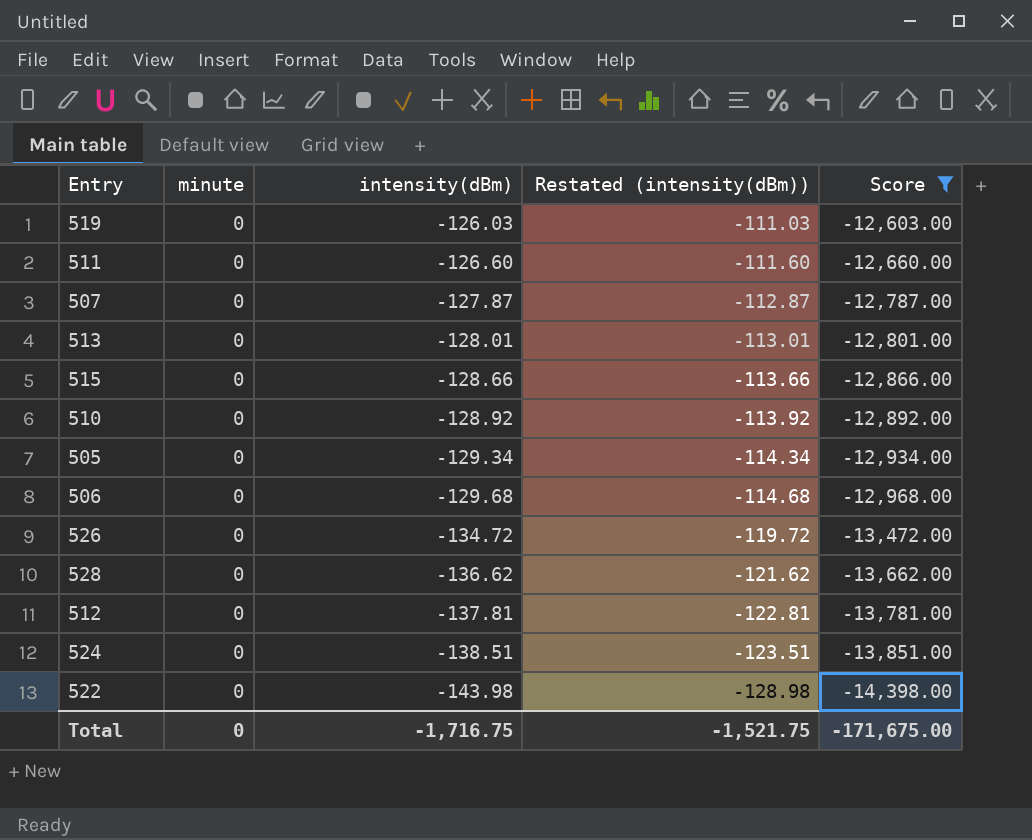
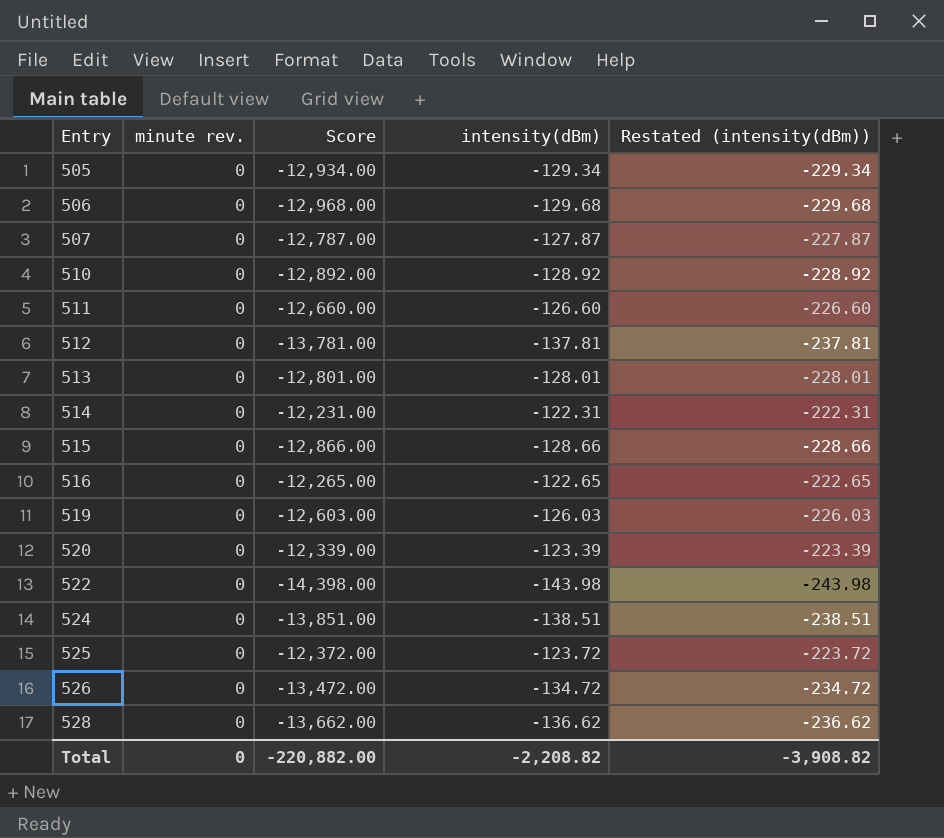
filter: Score <= -12,603.00 -> none
row order: intensity(dBm) descending -> Entry ascending
column name: minute -> minute rev.
column Score | position: 5 -> 3
column Restated (intensity(dBm)) | formula: [intensity(dBm)] + 15 -> [intensity(dBm)] - 100
Total | Score: -171,675.00 -> -220,882.00
Total | intensity(dBm): -1,716.75 -> -2,208.82
Total | Restated (intensity(dBm)): -1,521.75 -> -3,908.82

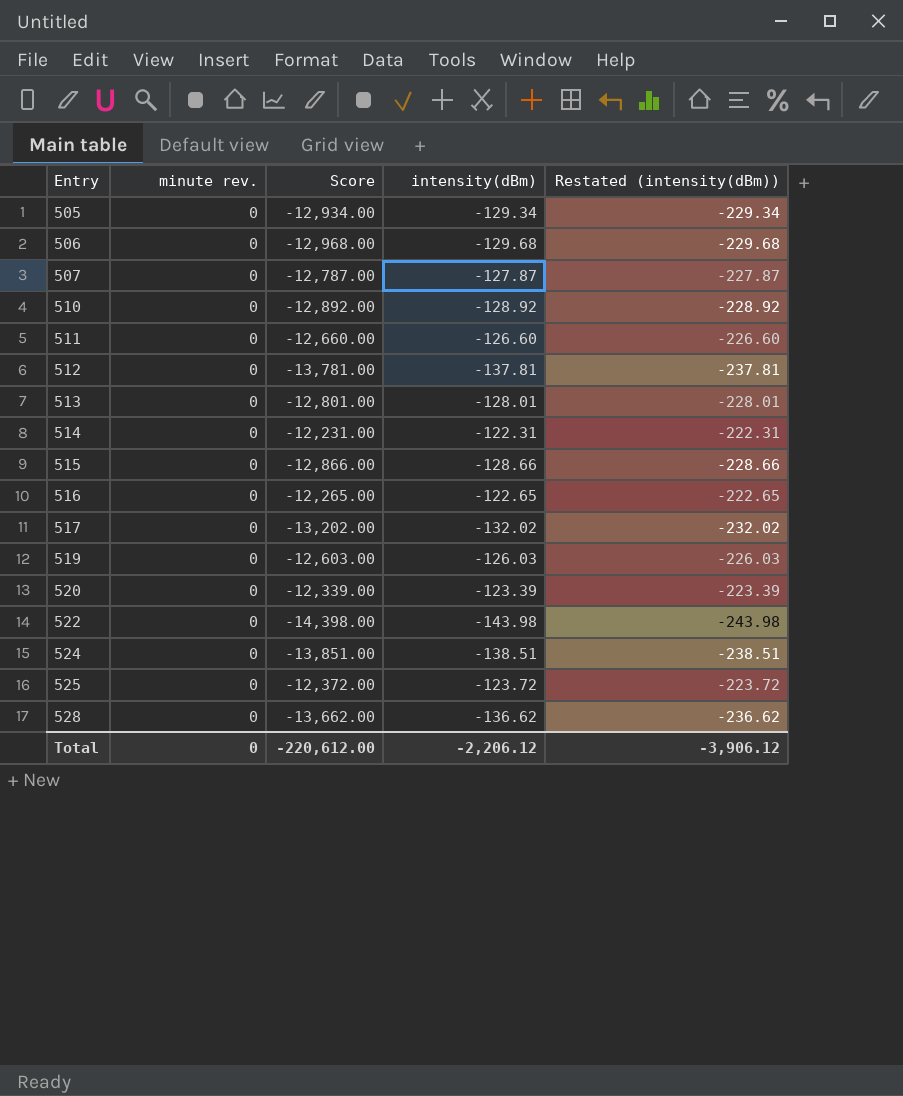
row 526: 0 | -13,472.00 | -134.72 | -234.72 -> none
row 517: none -> 0 | -13,202.00 | -132.02 | -232.02
Total | Score: -220,882.00 -> -220,612.00
Total | intensity(dBm): -2,208.82 -> -2,206.12
Total | Restated (intensity(dBm)): -3,908.82 -> -3,906.12

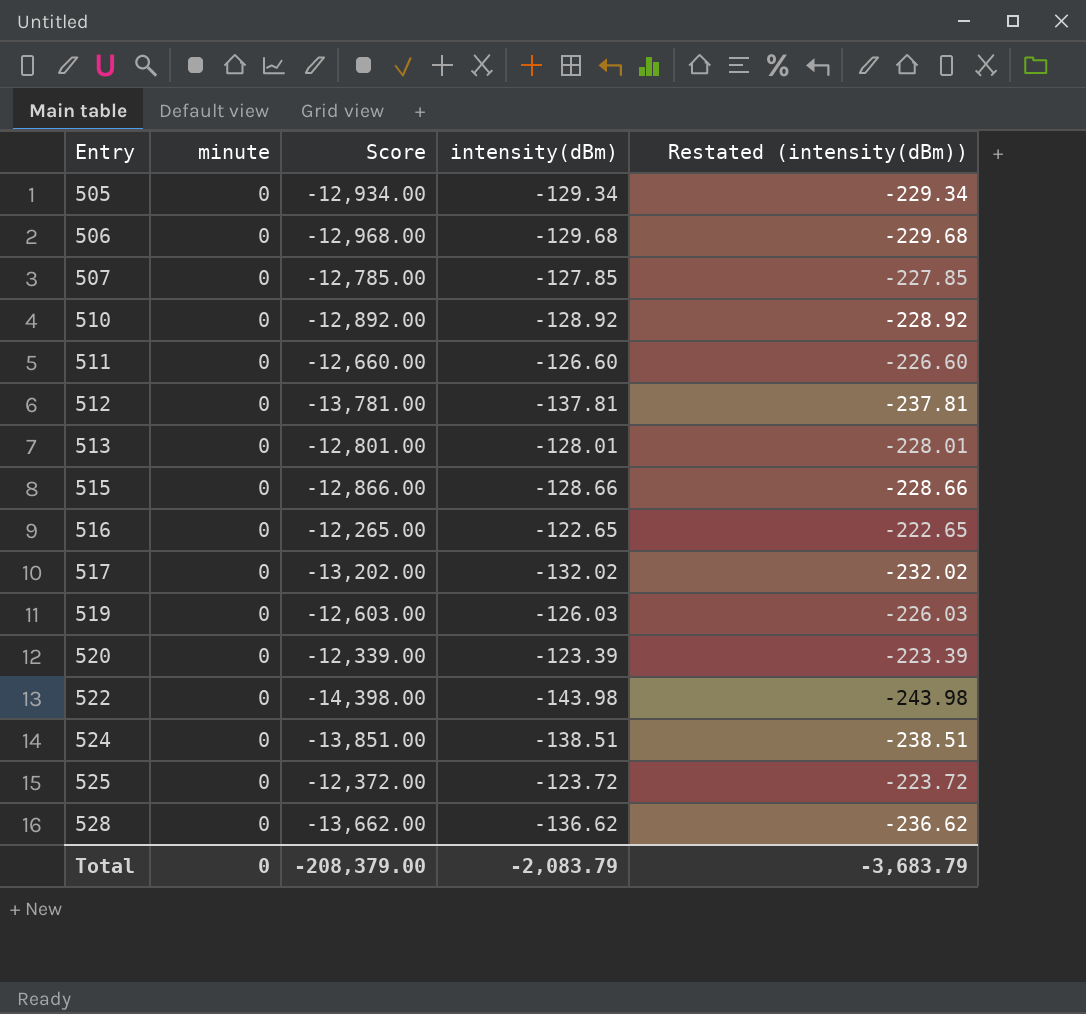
column name: minute rev. -> minute
row 514: 0 | -12,231.00 | -122.31 | -222.31 -> none
507 | Score: -12,787.00 -> -12,785.00
507 | intensity(dBm): -127.87 -> -127.85
507 | Restated (intensity(dBm)): -227.87 -> -227.85
Total | Score: -220,612.00 -> -208,379.00
Total | intensity(dBm): -2,206.12 -> -2,083.79
Total | Restated (intensity(dBm)): -3,906.12 -> -3,683.79

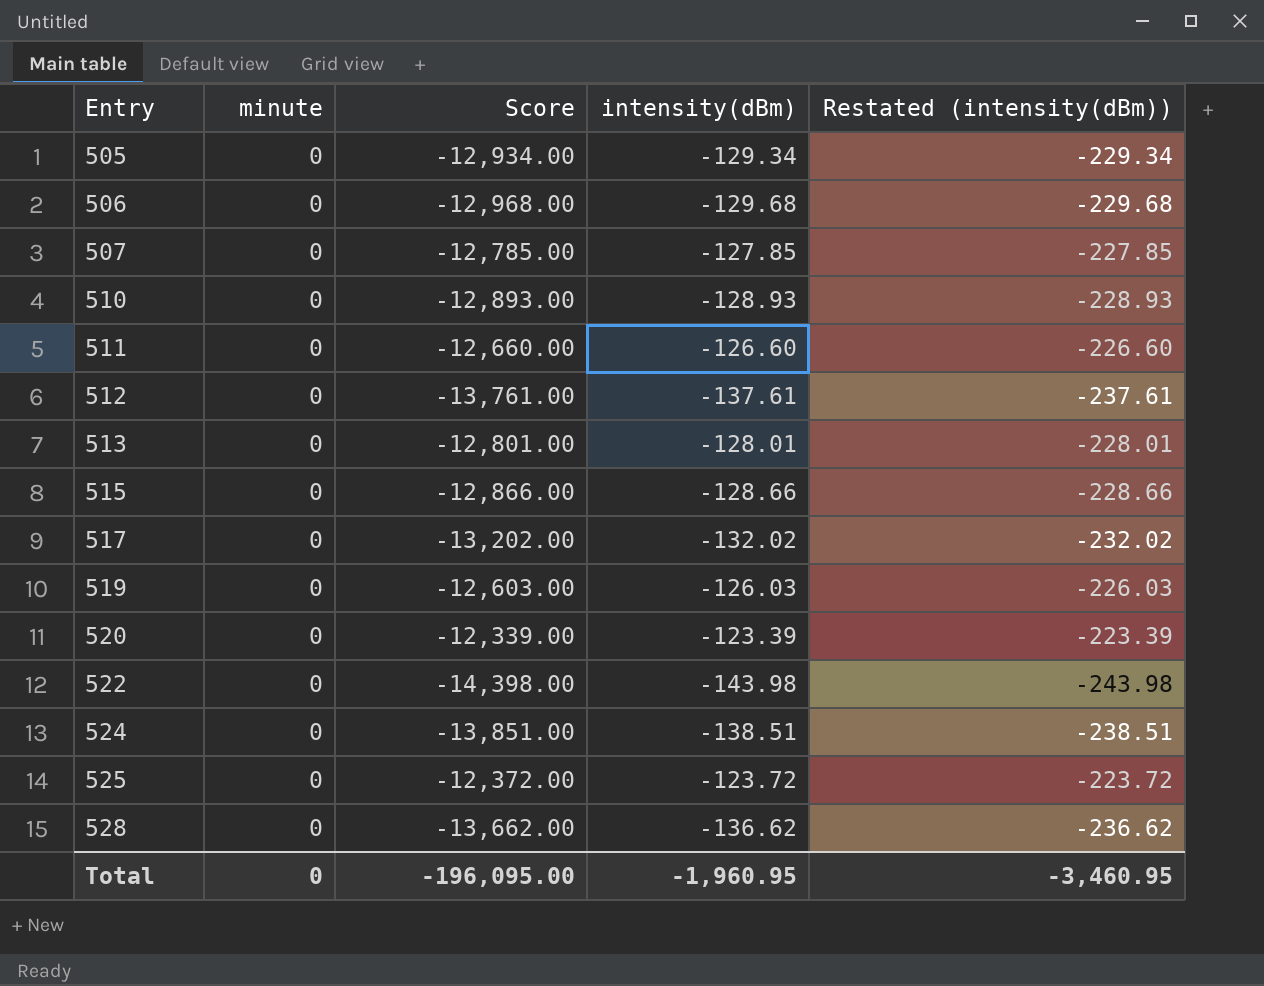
row 516: 0 | -12,265.00 | -122.65 | -222.65 -> none
510 | Score: -12,892.00 -> -12,893.00
510 | intensity(dBm): -128.92 -> -128.93
510 | Restated (intensity(dBm)): -228.92 -> -228.93
512 | Score: -13,781.00 -> -13,761.00
512 | intensity(dBm): -137.81 -> -137.61
512 | Restated (intensity(dBm)): -237.81 -> -237.61
Total | Score: -208,379.00 -> -196,095.00
Total | intensity(dBm): -2,083.79 -> -1,960.95
Total | Restated (intensity(dBm)): -3,683.79 -> -3,460.95

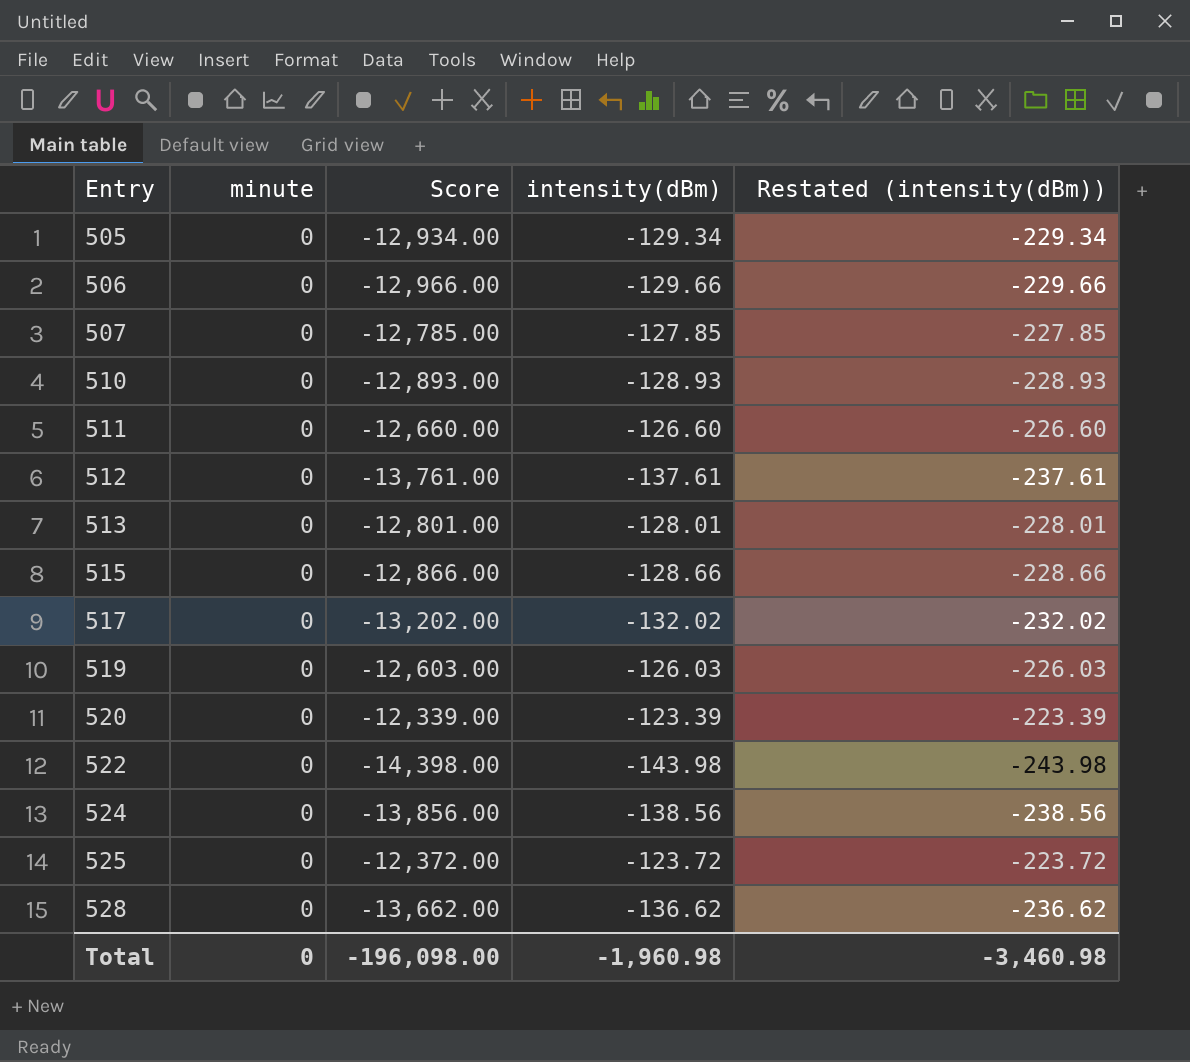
506 | Score: -12,968.00 -> -12,966.00
506 | intensity(dBm): -129.68 -> -129.66
506 | Restated (intensity(dBm)): -229.68 -> -229.66
524 | Score: -13,851.00 -> -13,856.00
524 | intensity(dBm): -138.51 -> -138.56
524 | Restated (intensity(dBm)): -238.51 -> -238.56
Total | Score: -196,095.00 -> -196,098.00
Total | intensity(dBm): -1,960.95 -> -1,960.98
Total | Restated (intensity(dBm)): -3,460.95 -> -3,460.98

